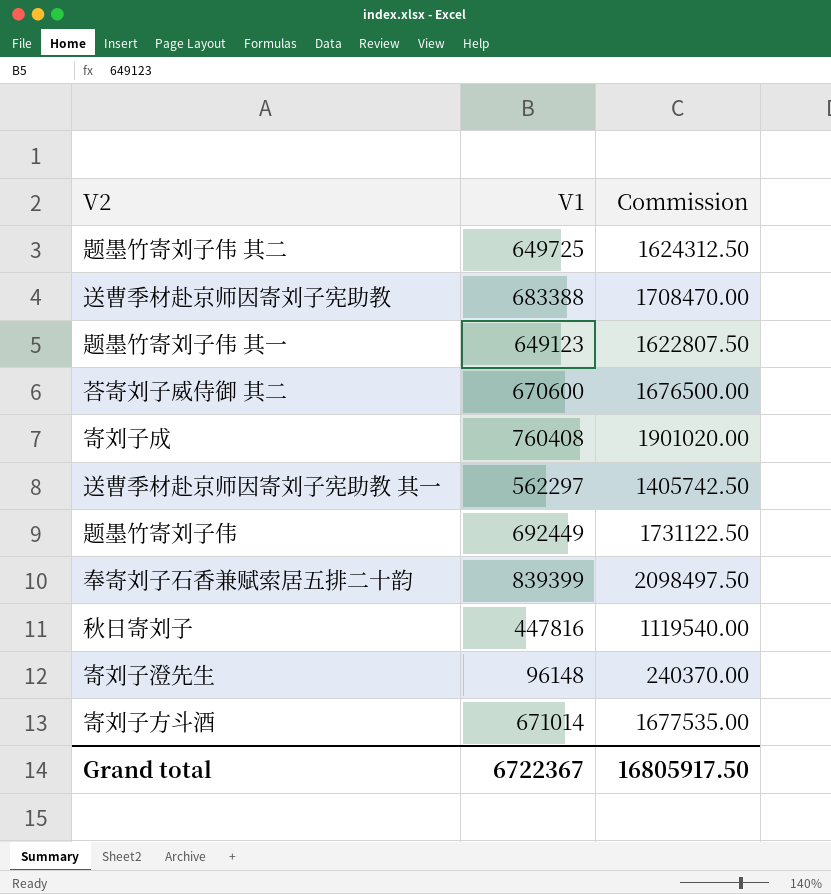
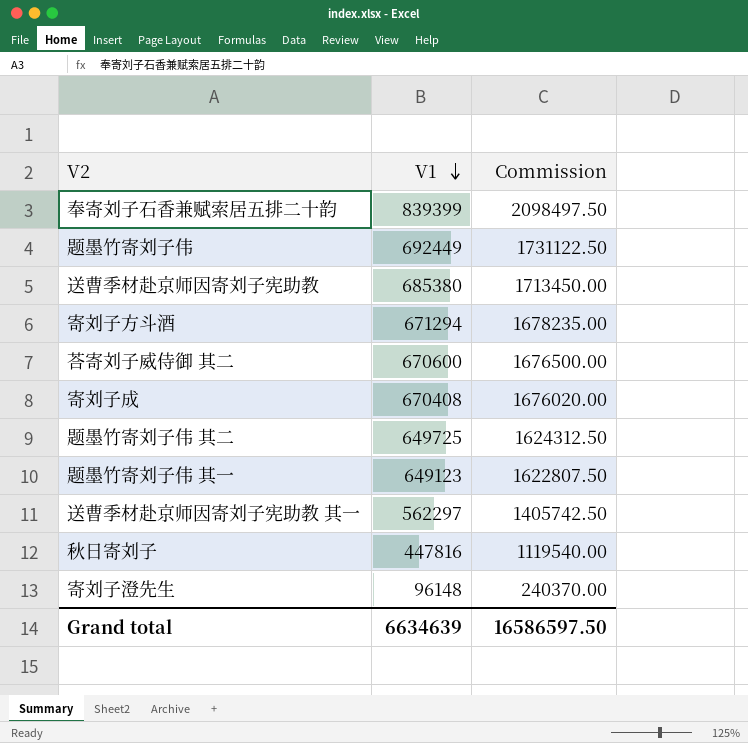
row order: none -> V1 descending
送曹季材赴京师因寄刘子宪助教 | V1: 683388 -> 685380
送曹季材赴京师因寄刘子宪助教 | Commission: 1708470.00 -> 1713450.00
寄刘子方斗酒 | V1: 671014 -> 671294
寄刘子方斗酒 | Commission: 1677535.00 -> 1678235.00
寄刘子成 | V1: 760408 -> 670408
寄刘子成 | Commission: 1901020.00 -> 1676020.00
Grand total | V1: 6722367 -> 6634639
Grand total | Commission: 16805917.50 -> 16586597.50

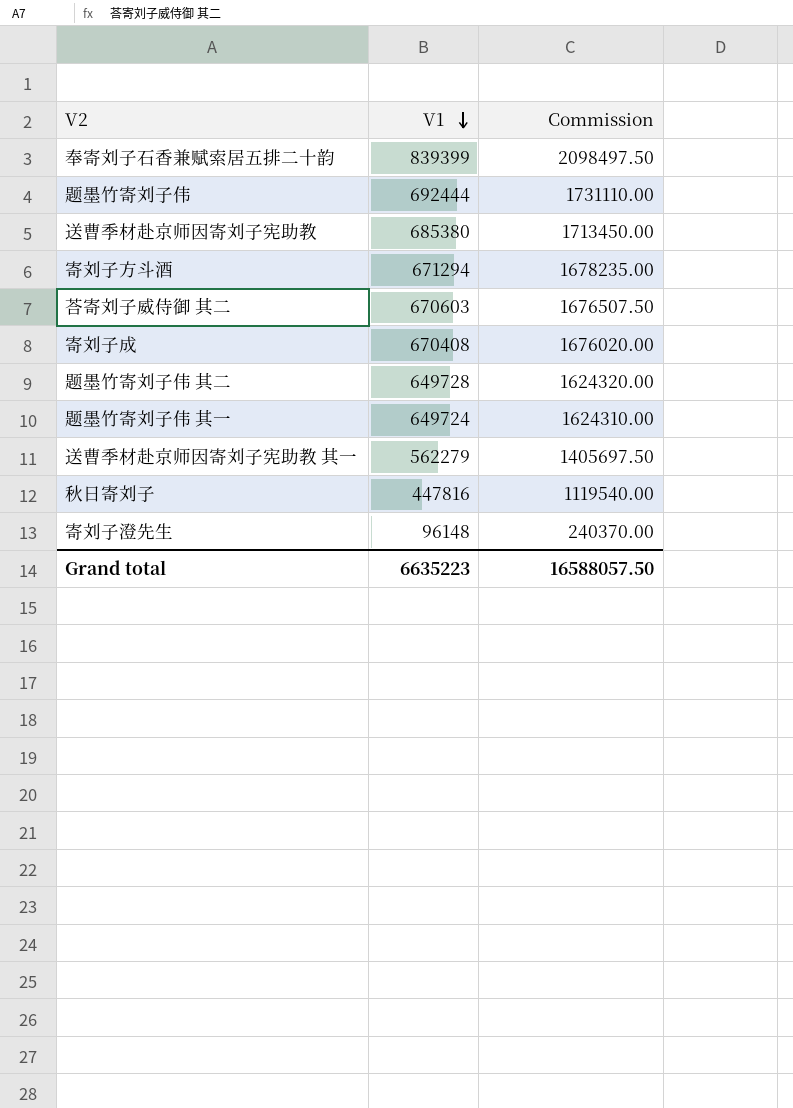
题墨竹寄刘子伟 | V1: 692449 -> 692444
题墨竹寄刘子伟 | Commission: 1731122.50 -> 1731110.00
荅寄刘子威侍御 其二 | V1: 670600 -> 670603
荅寄刘子威侍御 其二 | Commission: 1676500.00 -> 1676507.50
题墨竹寄刘子伟 其二 | V1: 649725 -> 649728
题墨竹寄刘子伟 其二 | Commission: 1624312.50 -> 1624320.00
题墨竹寄刘子伟 其一 | V1: 649123 -> 649724
题墨竹寄刘子伟 其一 | Commission: 1622807.50 -> 1624310.00
送曹季材赴京师因寄刘子宪助教 其一 | V1: 562297 -> 562279
送曹季材赴京师因寄刘子宪助教 其一 | Commission: 1405742.50 -> 1405697.50
Grand total | V1: 6634639 -> 6635223
Grand total | Commission: 16586597.50 -> 16588057.50

